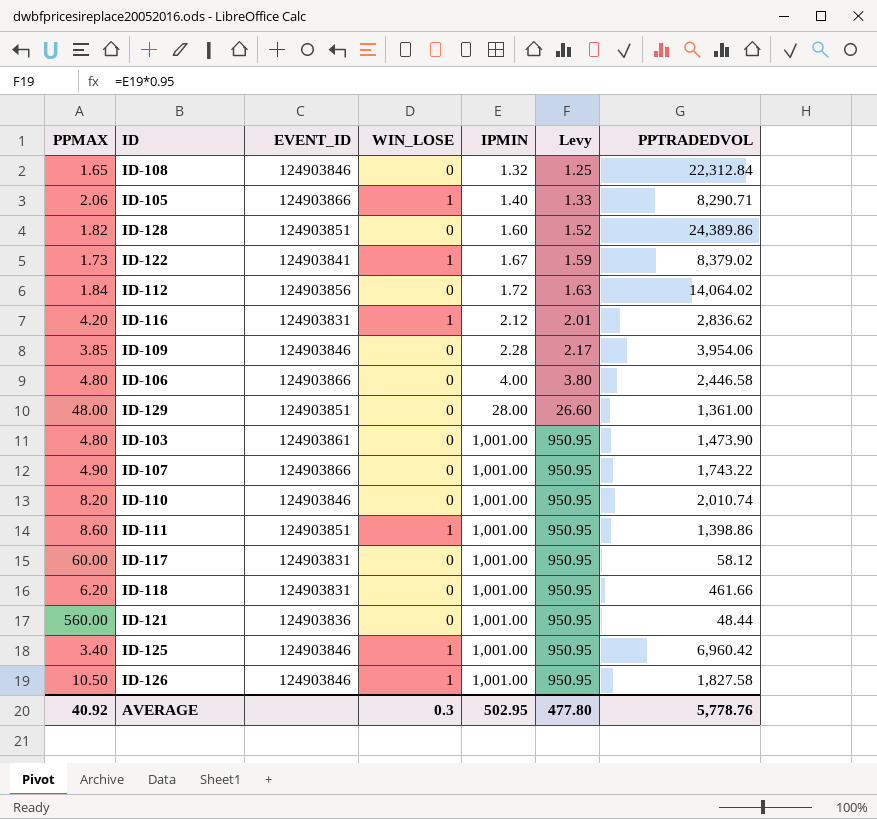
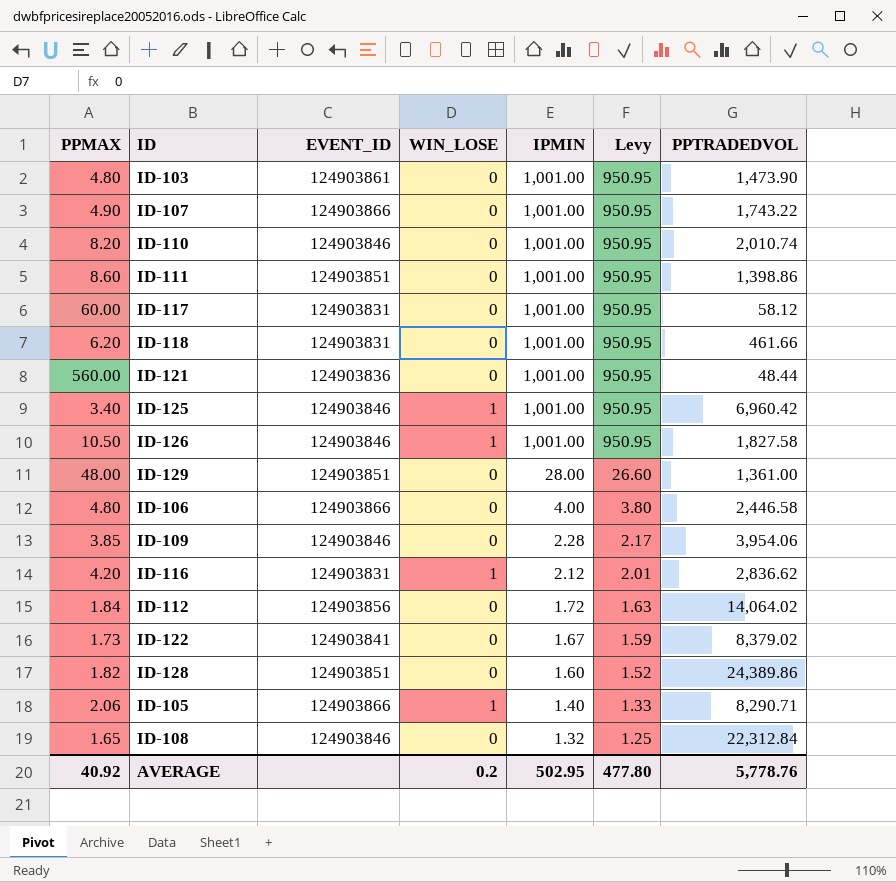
row order: IPMIN ascending -> IPMIN descending
ID-111 | WIN_LOSE: 1 -> 0
ID-122 | WIN_LOSE: 1 -> 0
AVERAGE | WIN_LOSE: 0.3 -> 0.2

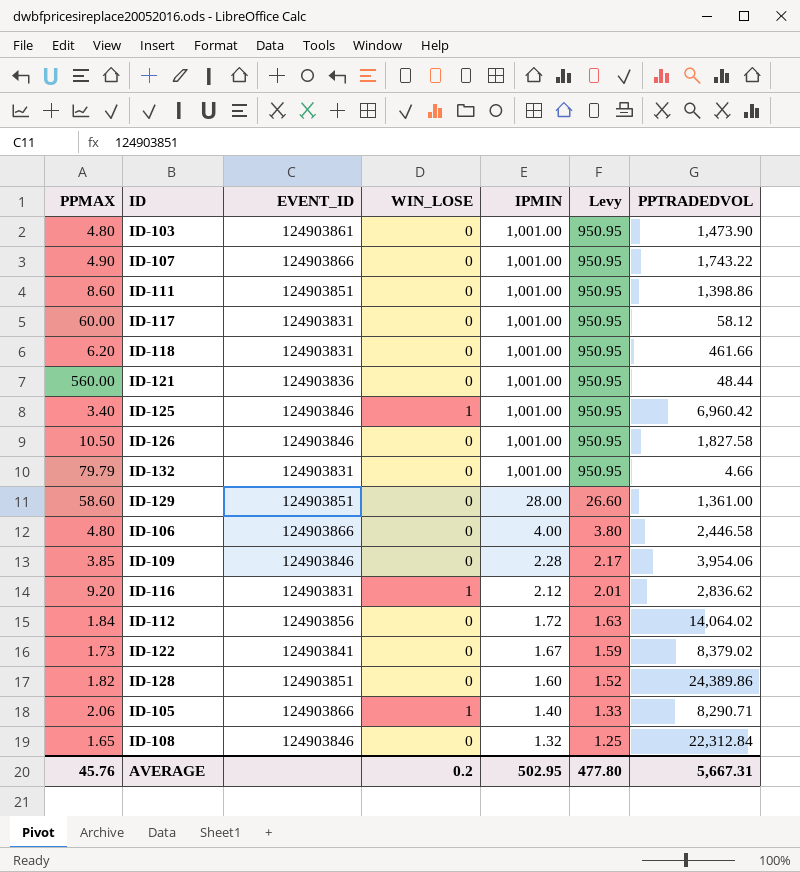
row ID-110: 8.20 | 124903846 | 0 | 1,001.00 | 950.95 | 2,010.74 -> none
ID-126 | WIN_LOSE: 1 -> 0
row ID-132: none -> 79.79 | 124903831 | 0 | 1,001.00 | 950.95 | 4.66
ID-129 | PPMAX: 48.00 -> 58.60
ID-116 | PPMAX: 4.20 -> 9.20
AVERAGE | PPMAX: 40.92 -> 45.76
AVERAGE | PPTRADEDVOL: 5,778.76 -> 5,667.31

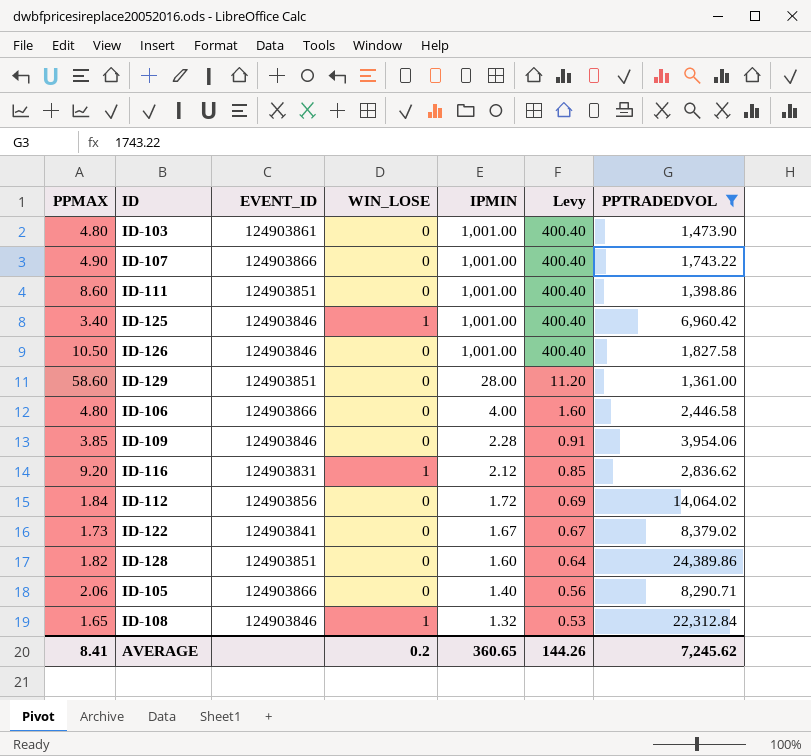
filter: none -> PPTRADEDVOL >= 1,361.00
column Levy | formula: [IPMIN] * 0.95 -> [IPMIN] * 0.4
ID-105 | WIN_LOSE: 1 -> 0
ID-108 | WIN_LOSE: 0 -> 1
AVERAGE | PPMAX: 45.76 -> 8.41
AVERAGE | IPMIN: 502.95 -> 360.65
AVERAGE | Levy: 477.80 -> 144.26
AVERAGE | PPTRADEDVOL: 5,667.31 -> 7,245.62

